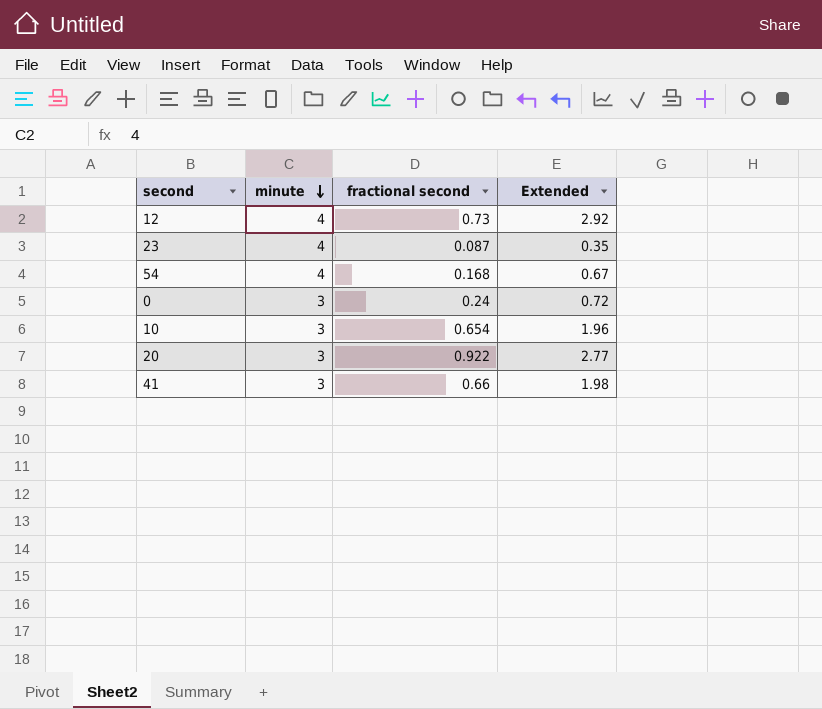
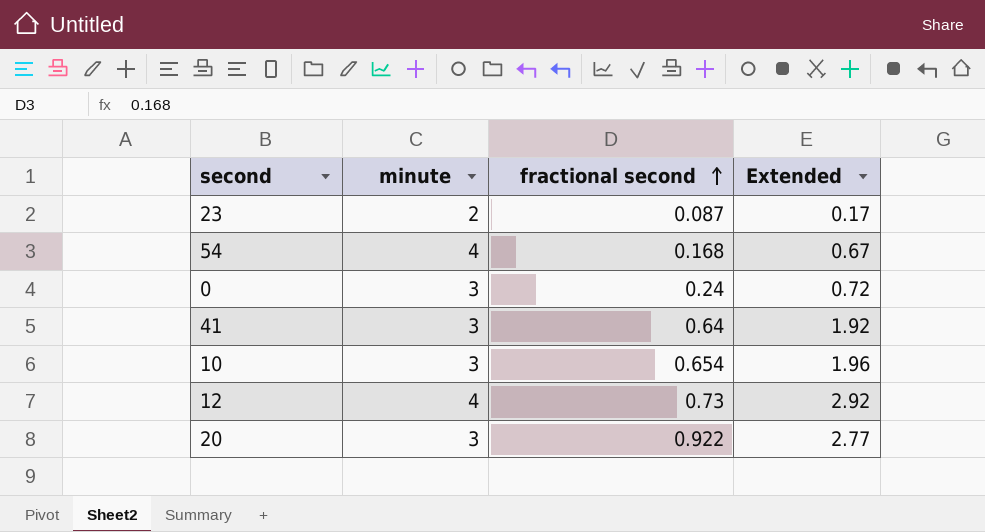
row order: minute descending -> fractional second ascending
23 | minute: 4 -> 2
23 | Extended: 0.35 -> 0.17
41 | fractional second: 0.66 -> 0.64
41 | Extended: 1.98 -> 1.92

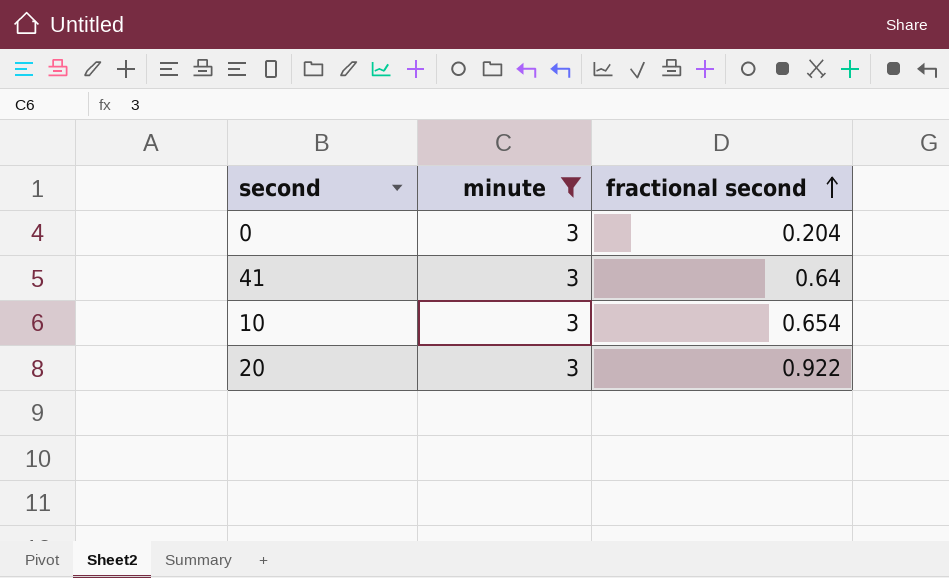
filter: none -> minute = 3
column Extended | formula: [minute] * [fractional second] -> none
0 | fractional second: 0.24 -> 0.204

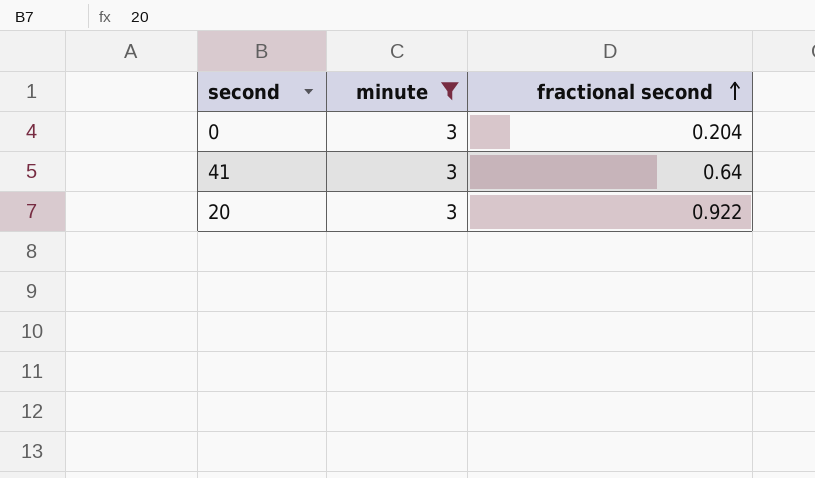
row 10: 3 | 0.654 -> none

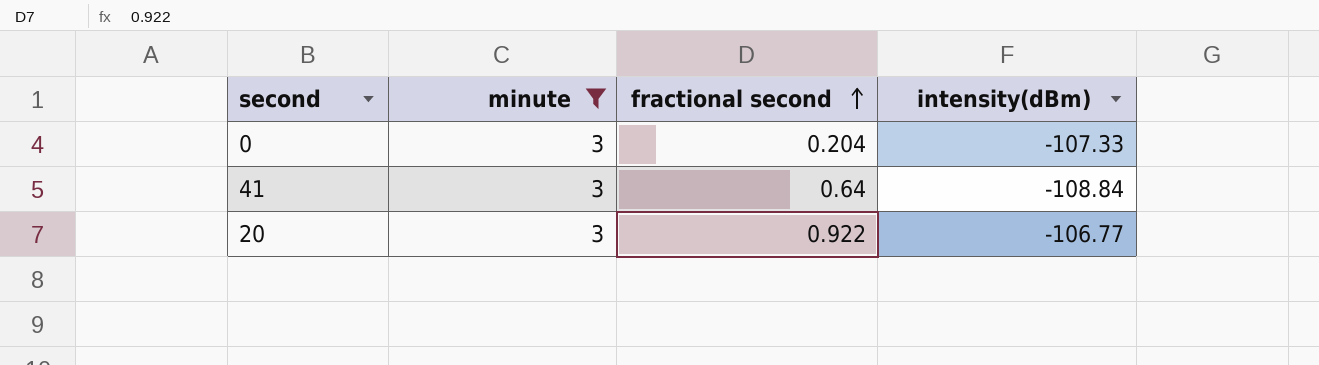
column intensity(dBm) | position: none -> 4

